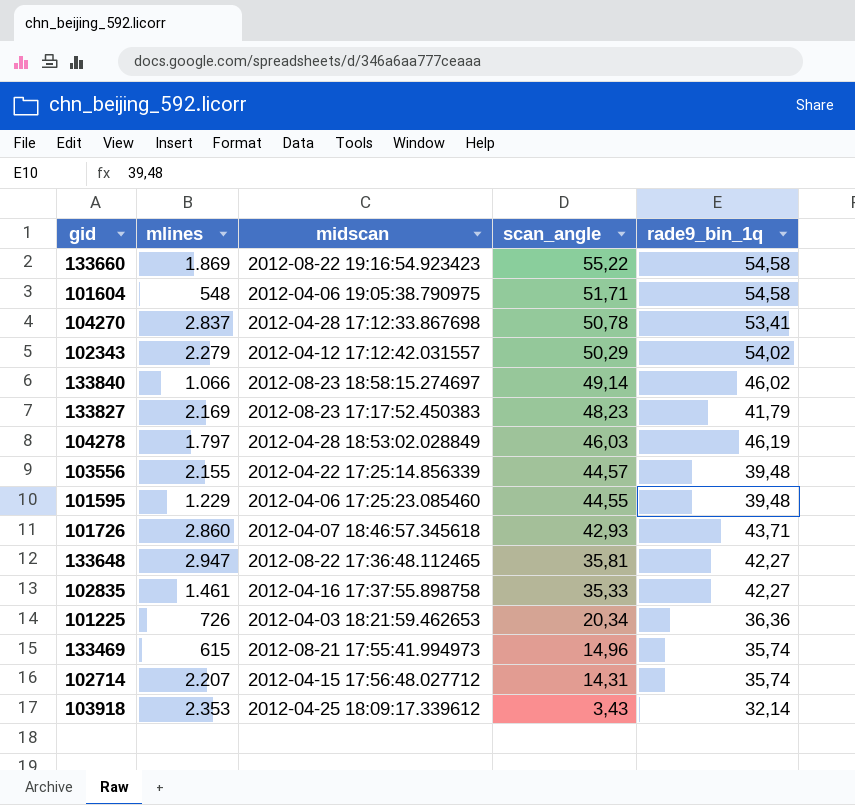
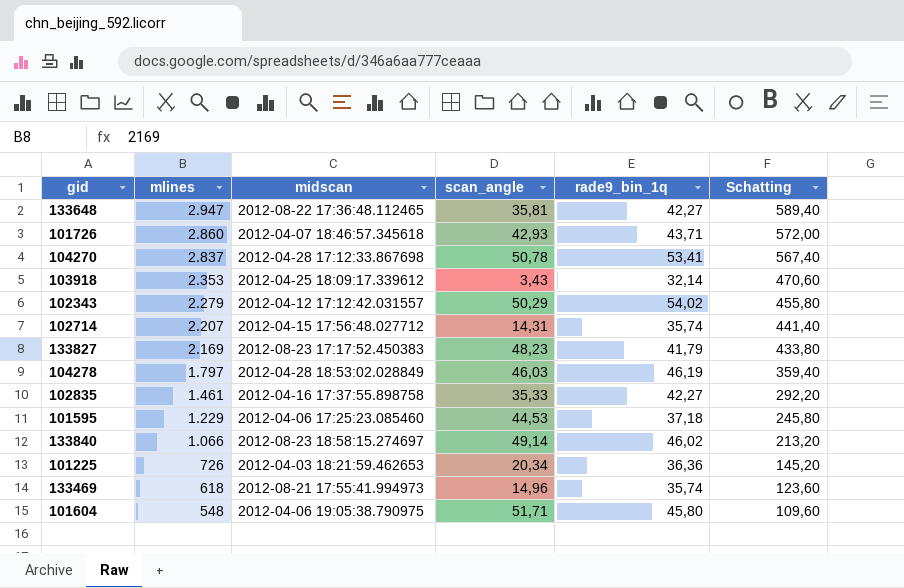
row order: scan_angle descending -> mlines descending
column Schatting | formula: none -> [mlines] * 0,2
row 133660: 1.869 | 2012-08-22 19:16:54.923423 | 55,22 | 54,58 -> none
row 103556: 2.155 | 2012-04-22 17:25:14.856339 | 44,57 | 39,48 -> none
101595 | scan_angle: 44,55 -> 44,53
101595 | rade9_bin_1q: 39,48 -> 37,18
133469 | mlines: 615 -> 618
101604 | rade9_bin_1q: 54,58 -> 45,80

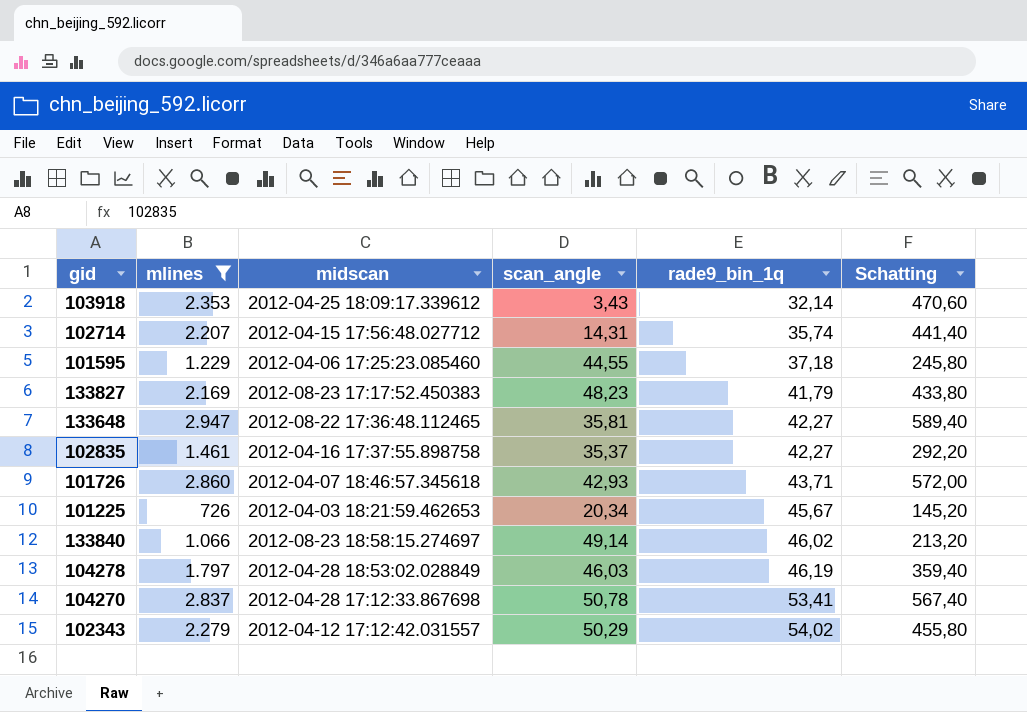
filter: none -> mlines >= 726
row order: mlines descending -> rade9_bin_1q ascending
101595 | scan_angle: 44,53 -> 44,55
102835 | scan_angle: 35,33 -> 35,37
101225 | rade9_bin_1q: 36,36 -> 45,67

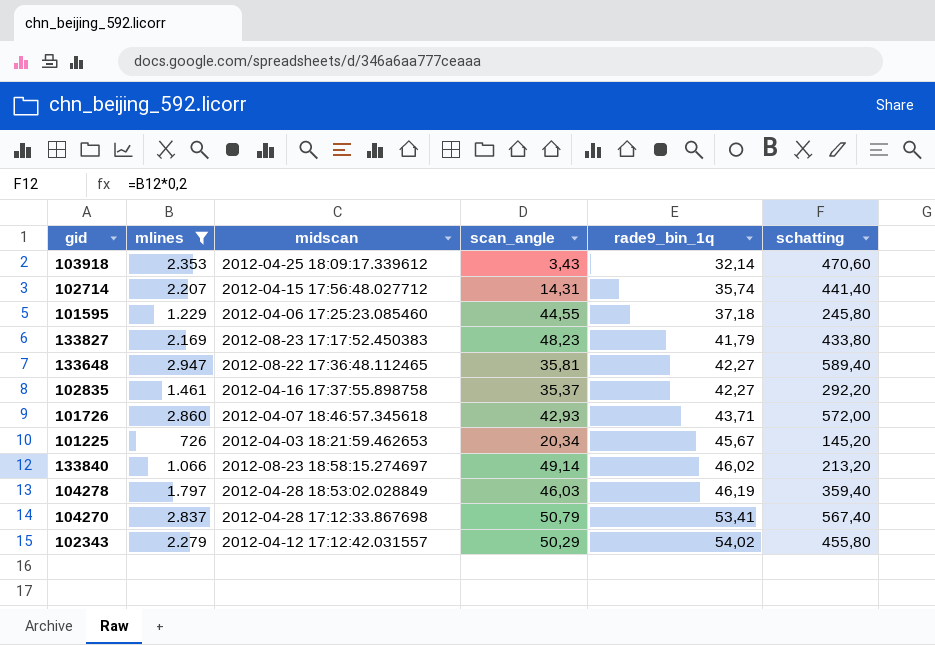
column name: Schatting -> schatting
104270 | scan_angle: 50,78 -> 50,79

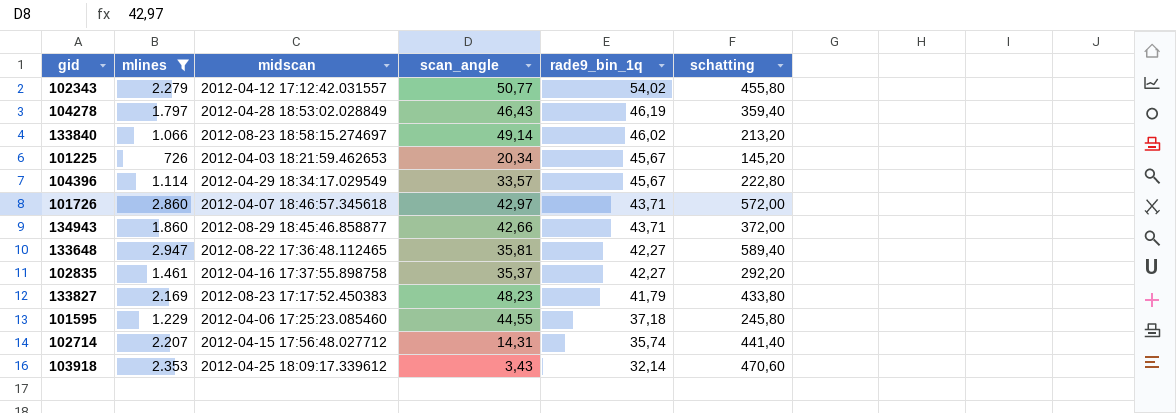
row order: rade9_bin_1q ascending -> rade9_bin_1q descending
row 104270: 2.837 | 2012-04-28 17:12:33.867698 | 50,79 | 53,41 | 567,40 -> none
102343 | scan_angle: 50,29 -> 50,77
104278 | scan_angle: 46,03 -> 46,43
row 104396: none -> 1.114 | 2012-04-29 18:34:17.029549 | 33,57 | 45,67 | 222,80
101726 | scan_angle: 42,93 -> 42,97
row 134943: none -> 1.860 | 2012-08-29 18:45:46.858877 | 42,66 | 43,71 | 372,00

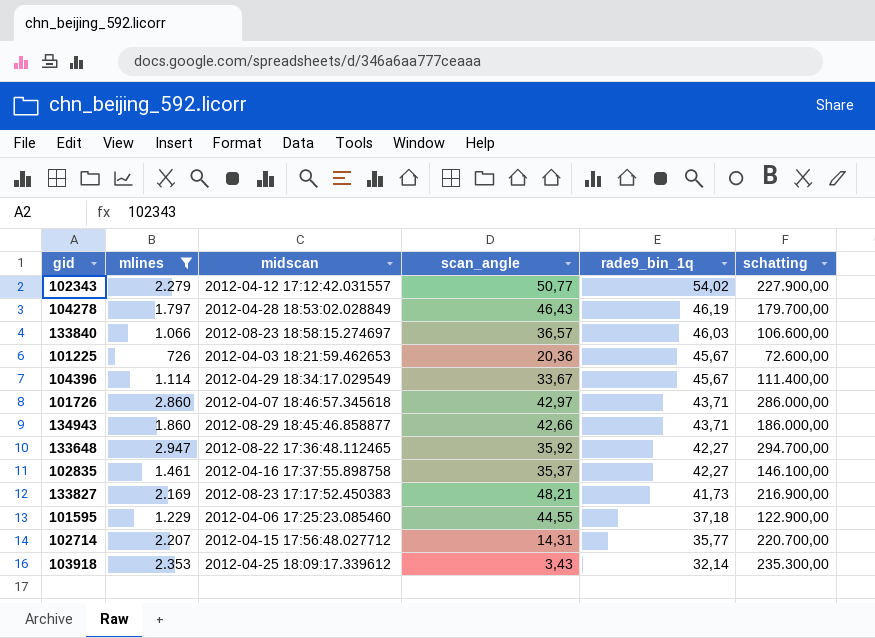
column schatting | formula: [mlines] * 0,2 -> [mlines] * 100
133840 | scan_angle: 49,14 -> 36,57
133840 | rade9_bin_1q: 46,02 -> 46,03
101225 | scan_angle: 20,34 -> 20,36
104396 | scan_angle: 33,57 -> 33,67
133648 | scan_angle: 35,81 -> 35,92
133827 | scan_angle: 48,23 -> 48,21
133827 | rade9_bin_1q: 41,79 -> 41,73
102714 | rade9_bin_1q: 35,74 -> 35,77

